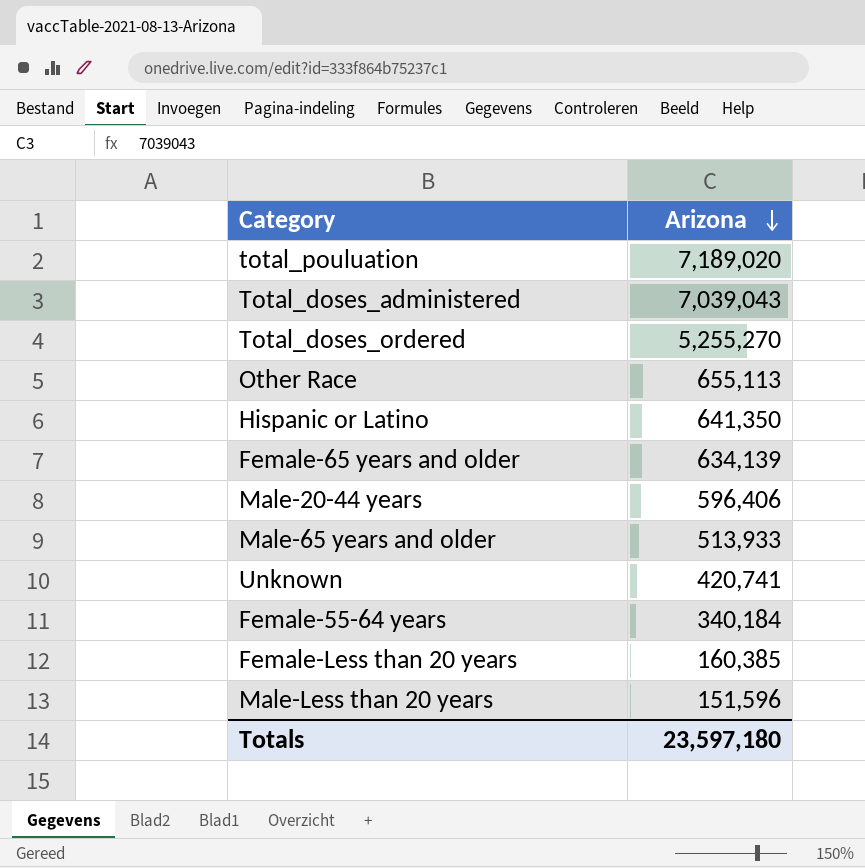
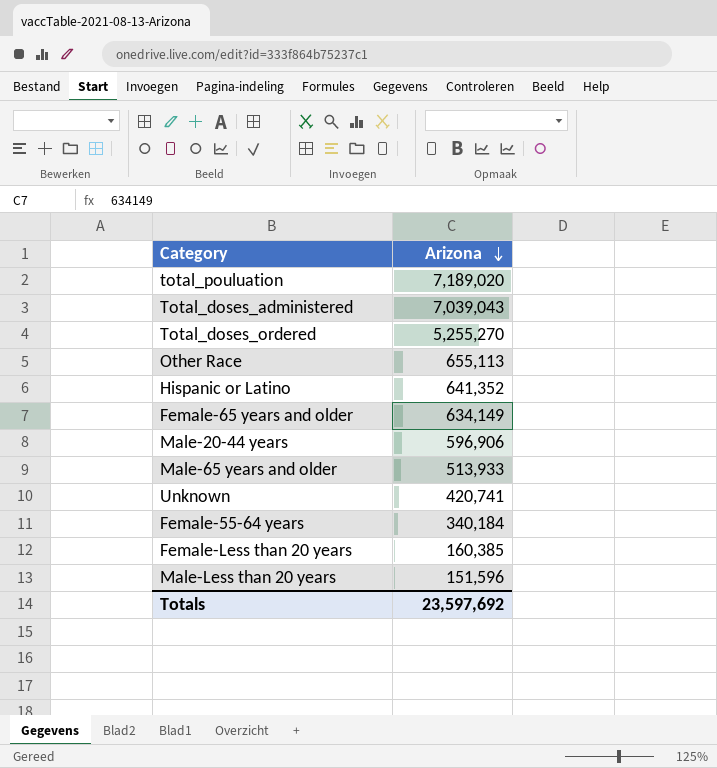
Hispanic or Latino | Arizona: 641,350 -> 641,352
Female-65 years and older | Arizona: 634,139 -> 634,149
Male-20-44 years | Arizona: 596,406 -> 596,906
Totals | Arizona: 23,597,180 -> 23,597,692

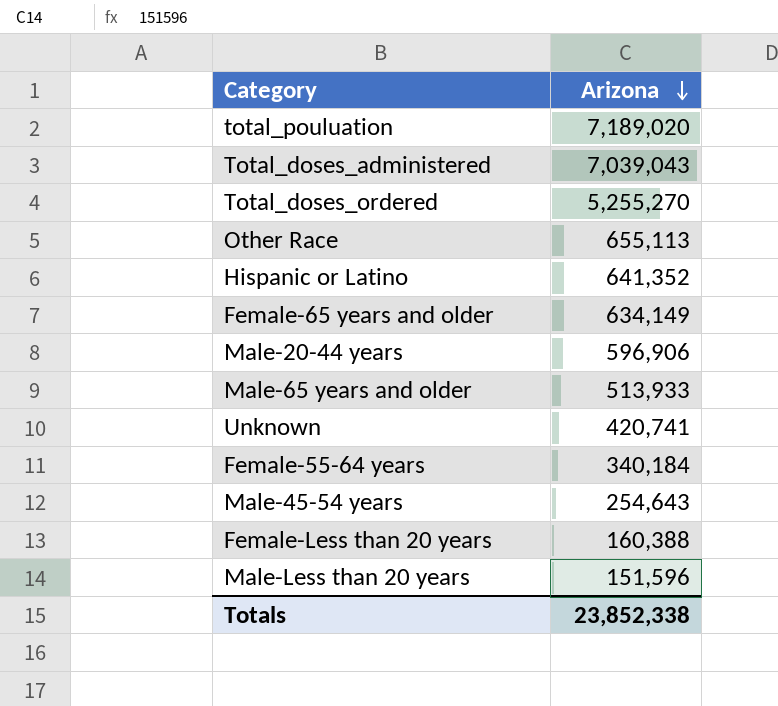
row Male-45-54 years: none -> 254,643
Female-Less than 20 years | Arizona: 160,385 -> 160,388
Totals | Arizona: 23,597,692 -> 23,852,338

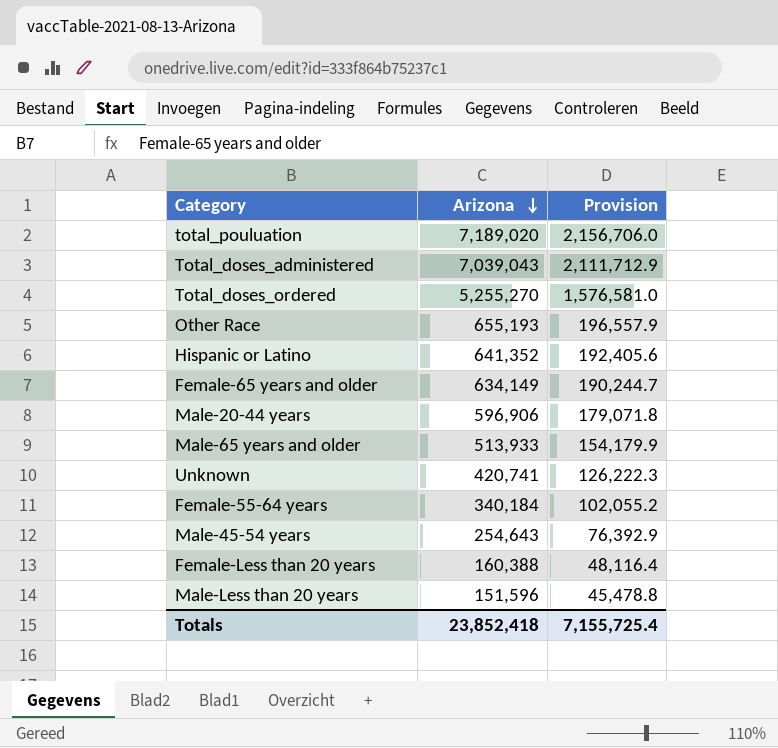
column Provision | formula: none -> [Arizona] * 0.3
Other Race | Arizona: 655,113 -> 655,193
Totals | Arizona: 23,852,338 -> 23,852,418

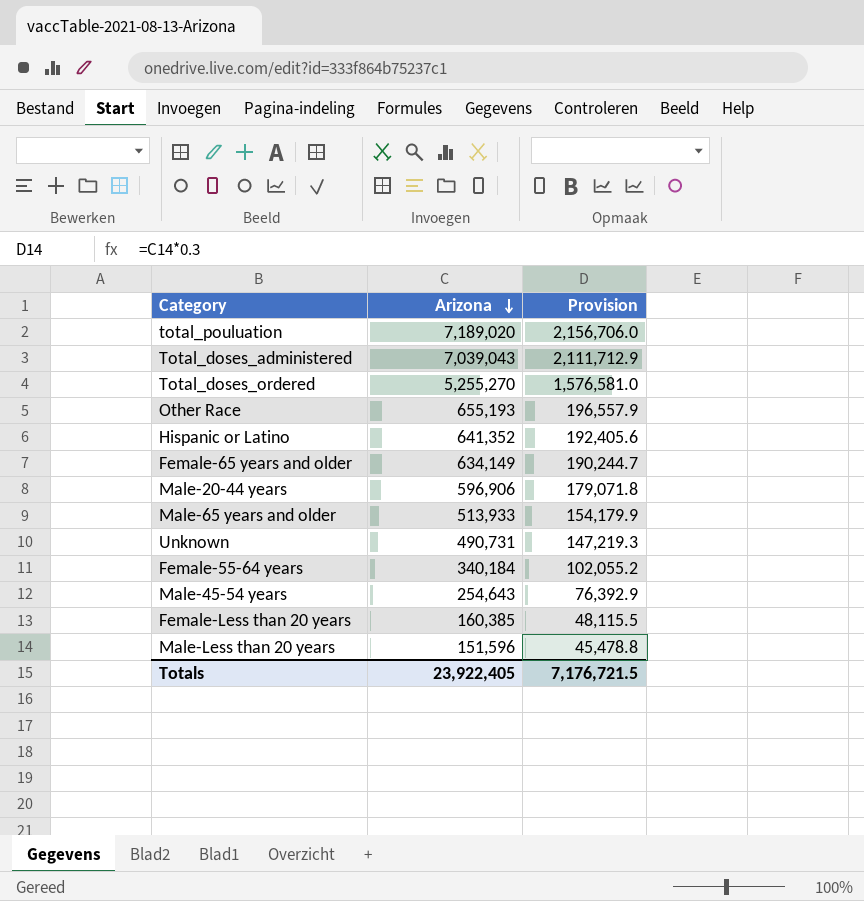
Unknown | Arizona: 420,741 -> 490,731
Unknown | Provision: 126,222.3 -> 147,219.3
Female-Less than 20 years | Arizona: 160,388 -> 160,385
Female-Less than 20 years | Provision: 48,116.4 -> 48,115.5
Totals | Arizona: 23,852,418 -> 23,922,405
Totals | Provision: 7,155,725.4 -> 7,176,721.5

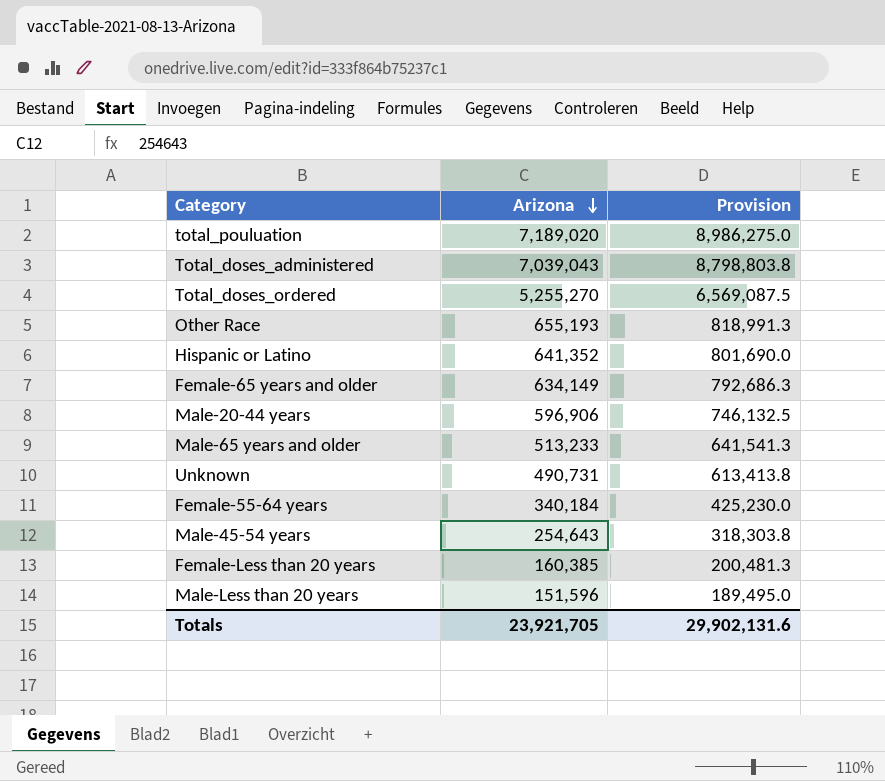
column Provision | formula: [Arizona] * 0.3 -> [Arizona] * 1.25
Male-65 years and older | Arizona: 513,933 -> 513,233
Totals | Arizona: 23,922,405 -> 23,921,705
Totals | Provision: 7,176,721.5 -> 29,902,131.6

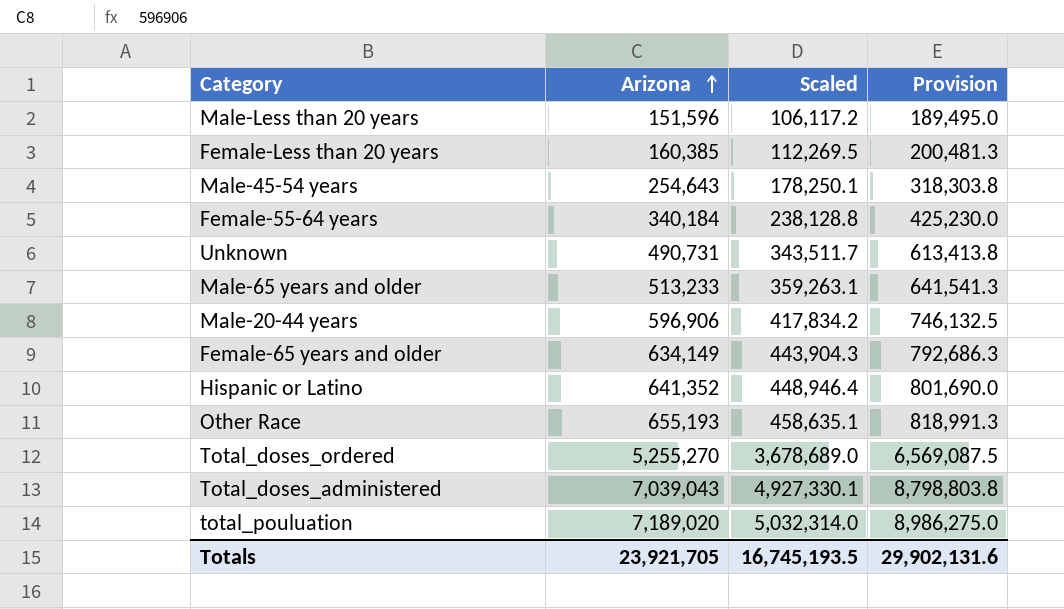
row order: Arizona descending -> Arizona ascending
column Scaled | formula: none -> [Arizona] * 0.7

